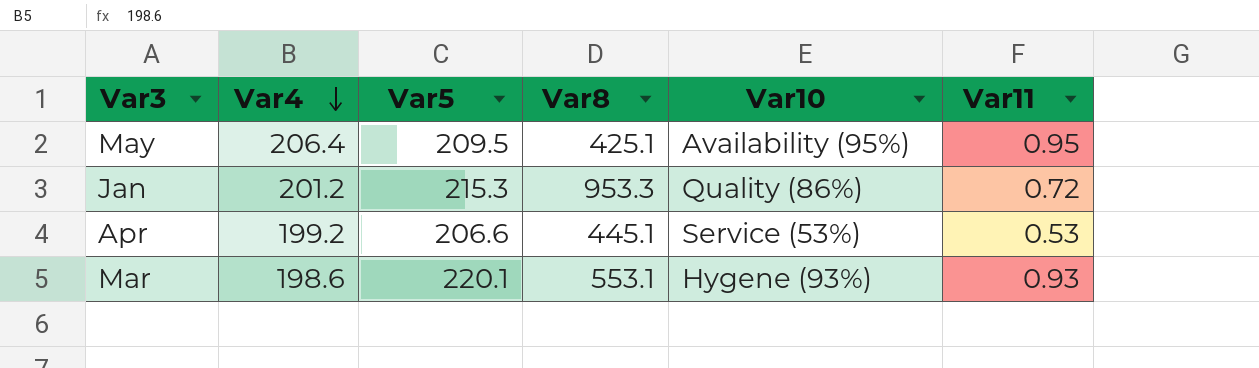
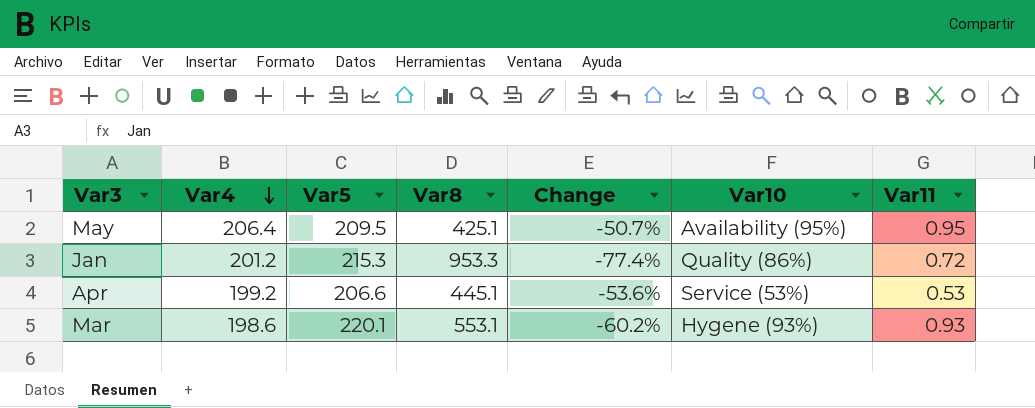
column Change | formula: none -> ([Var5] - [Var8]) / [Var8]

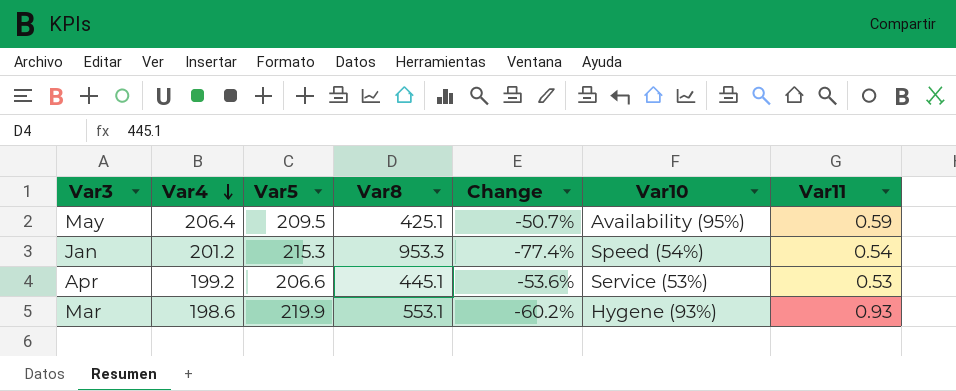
May | Var11: 0.95 -> 0.59
Jan | Var10: Quality (86%) -> Speed (54%)
Jan | Var11: 0.72 -> 0.54
Mar | Var5: 220.1 -> 219.9

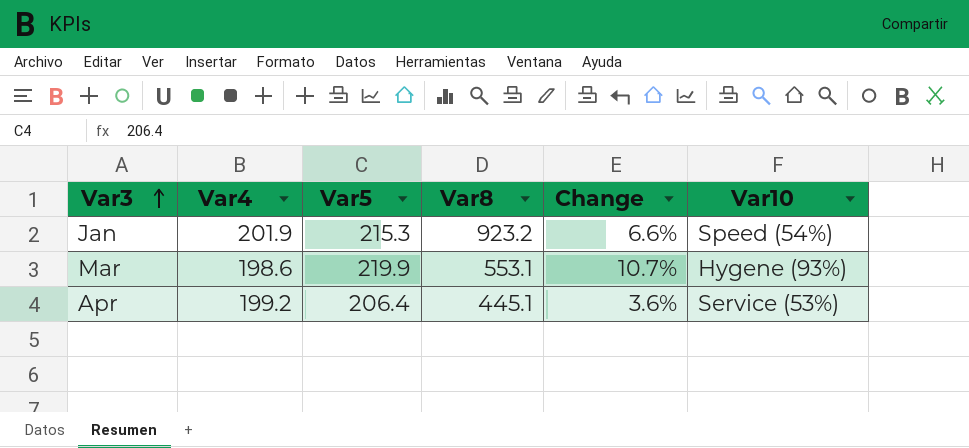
row order: Var4 descending -> Var3 ascending
column Var11 | position: 7 -> none
column Change | formula: ([Var5] - [Var8]) / [Var8] -> ([Var5] - [Var4]) / [Var4]
row May: 206.4 | 209.5 | 425.1 | -50.7% | Availability (95%) | 0.59 -> none
Jan | Var4: 201.2 -> 201.9
Jan | Var8: 953.3 -> 923.2
Apr | Var5: 206.6 -> 206.4

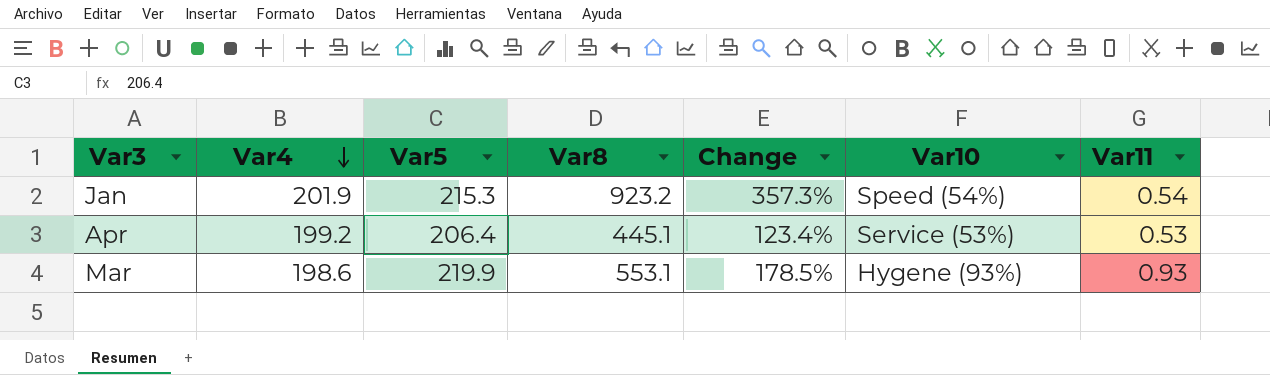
row order: Var3 ascending -> Var4 descending
column Change | formula: ([Var5] - [Var4]) / [Var4] -> ([Var8] - [Var4]) / [Var4]
column Var11 | position: none -> 7

